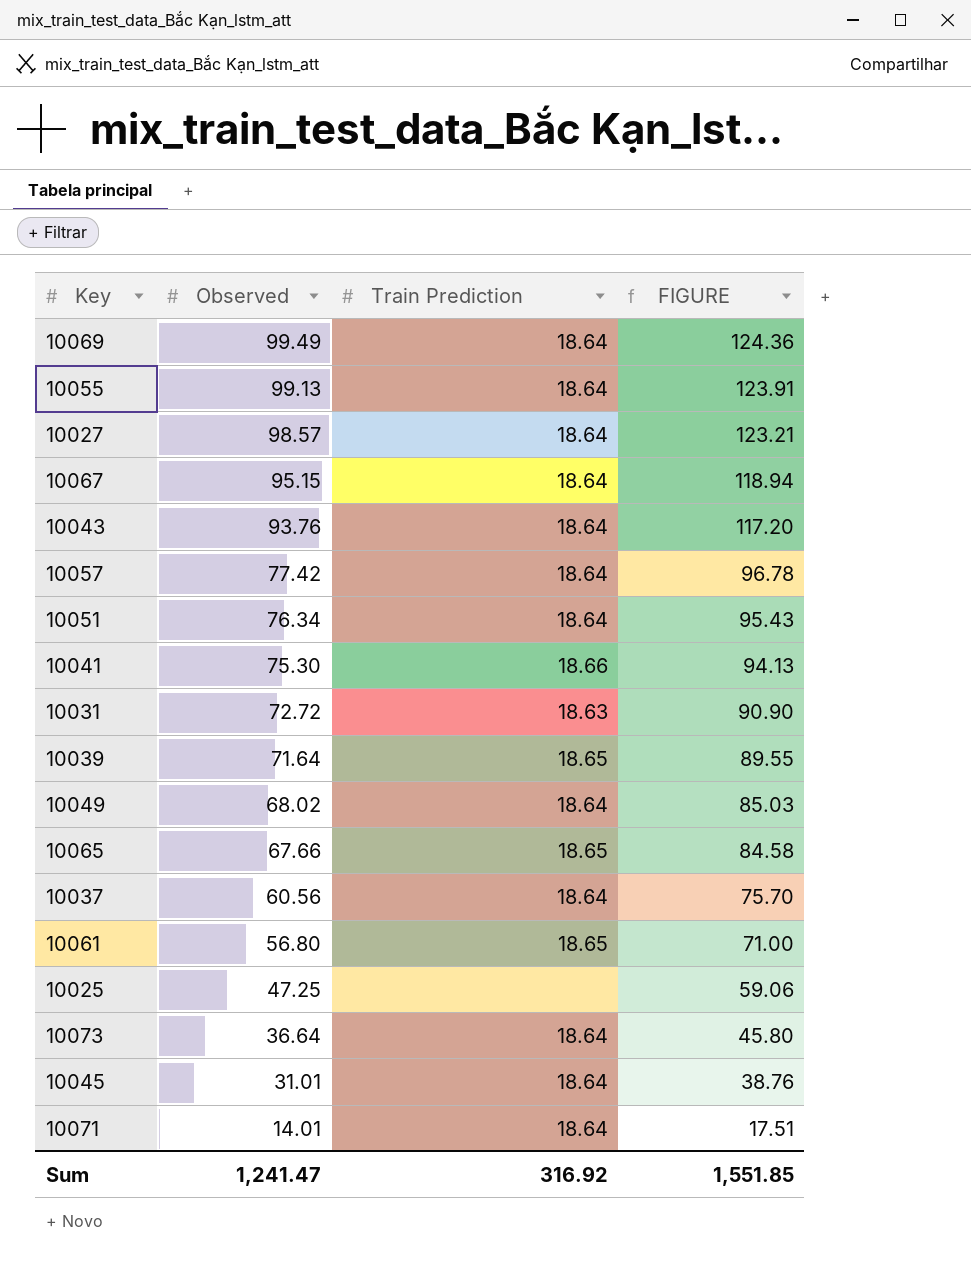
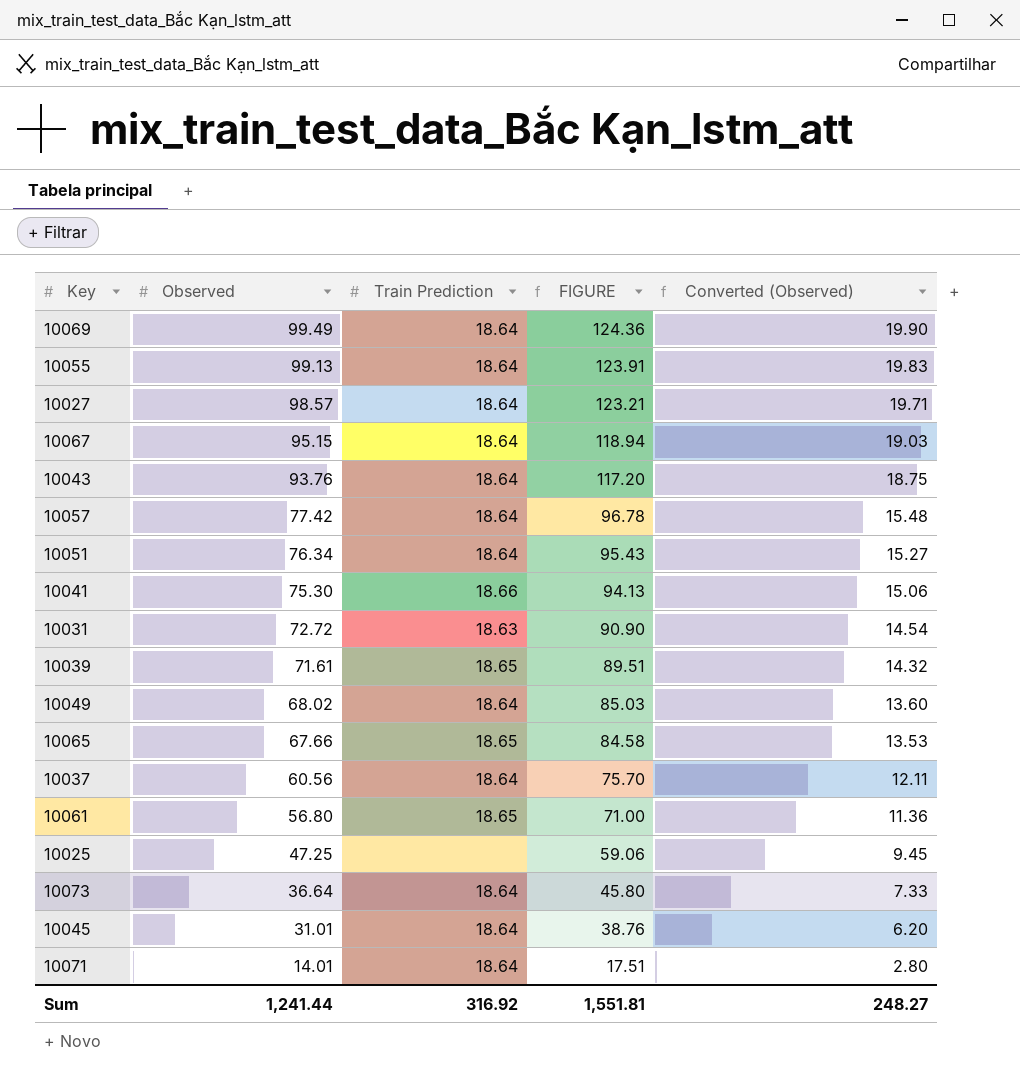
column Converted (Observed) | formula: none -> [Observed] * 0.2
10039 | Observed: 71.64 -> 71.61
10039 | FIGURE: 89.55 -> 89.51
Sum | Observed: 1,241.47 -> 1,241.44
Sum | FIGURE: 1,551.85 -> 1,551.81

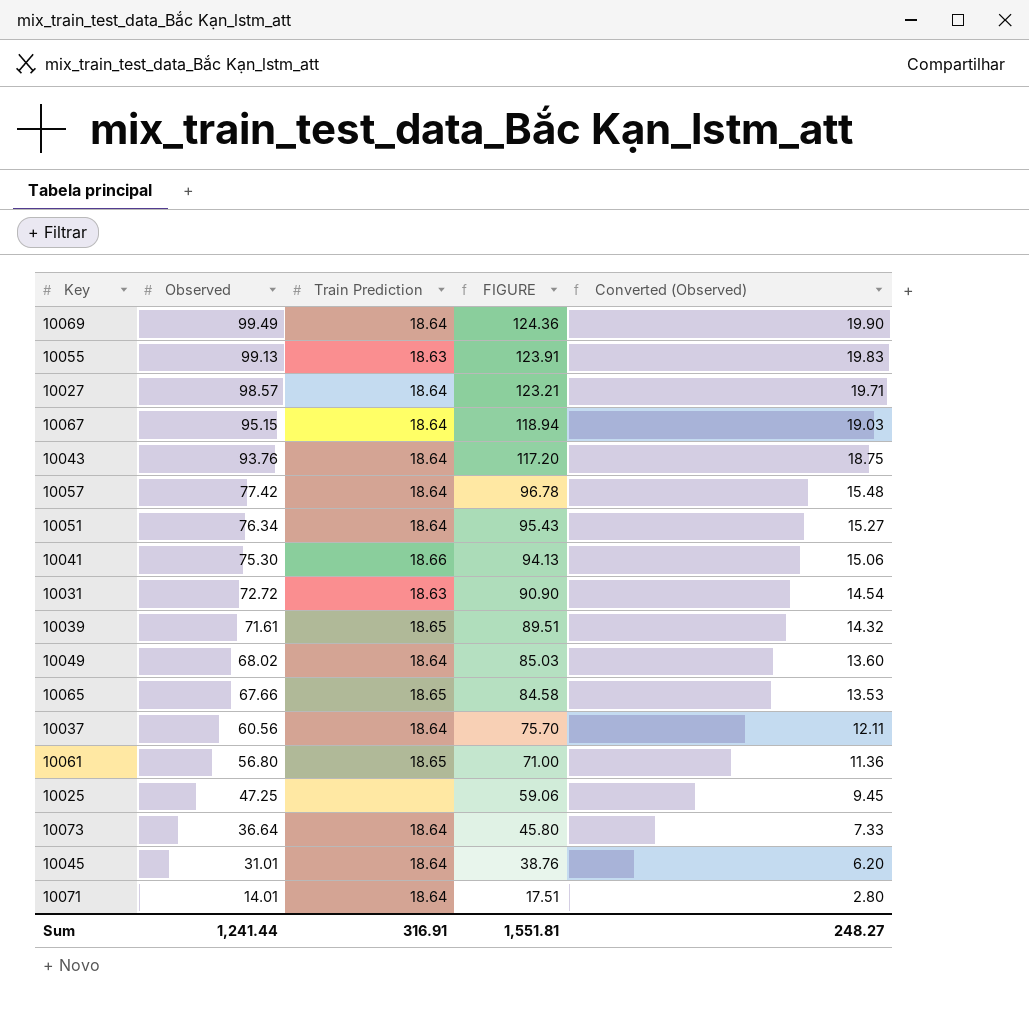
10055 | Train Prediction: 18.64 -> 18.63
Sum | Train Prediction: 316.92 -> 316.91

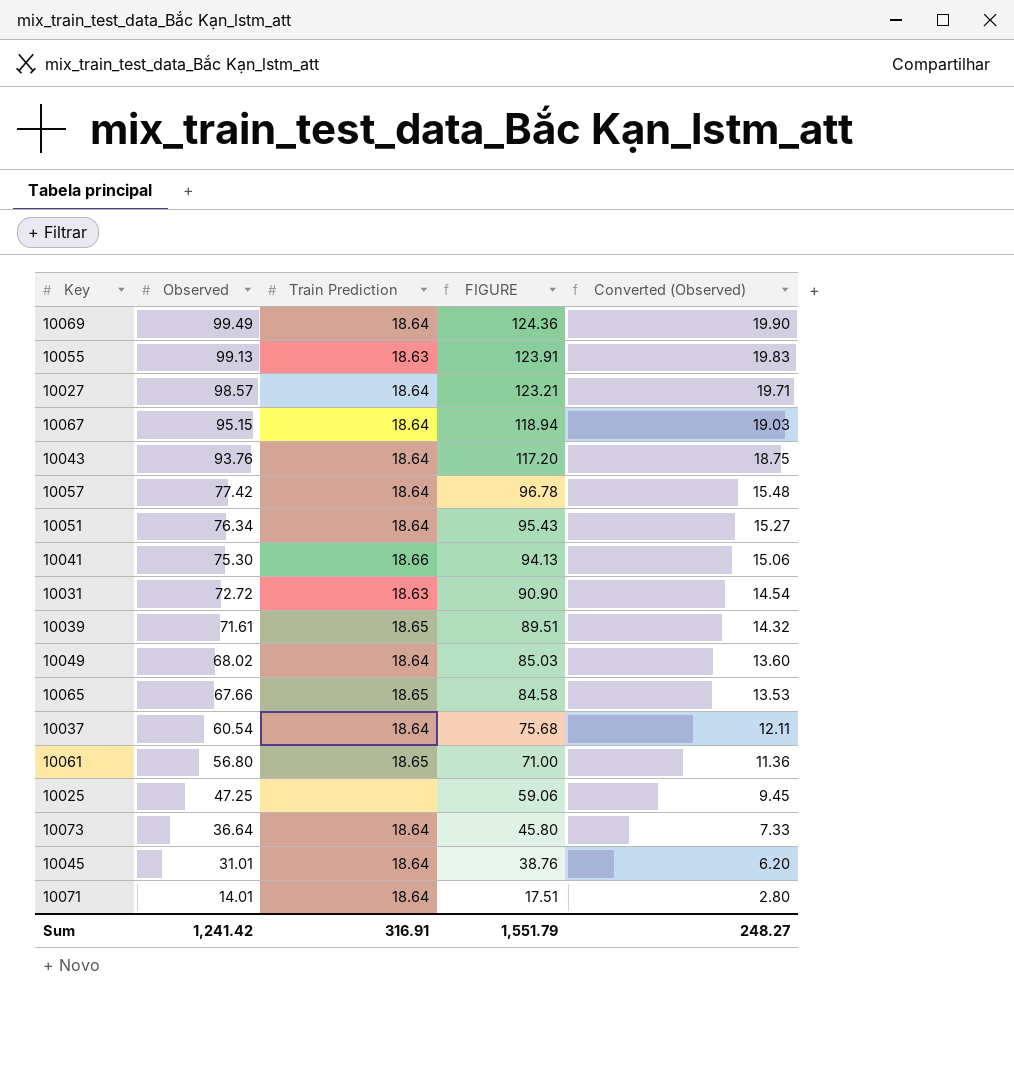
10037 | Observed: 60.56 -> 60.54
10037 | FIGURE: 75.70 -> 75.68
Sum | Observed: 1,241.44 -> 1,241.42
Sum | FIGURE: 1,551.81 -> 1,551.79

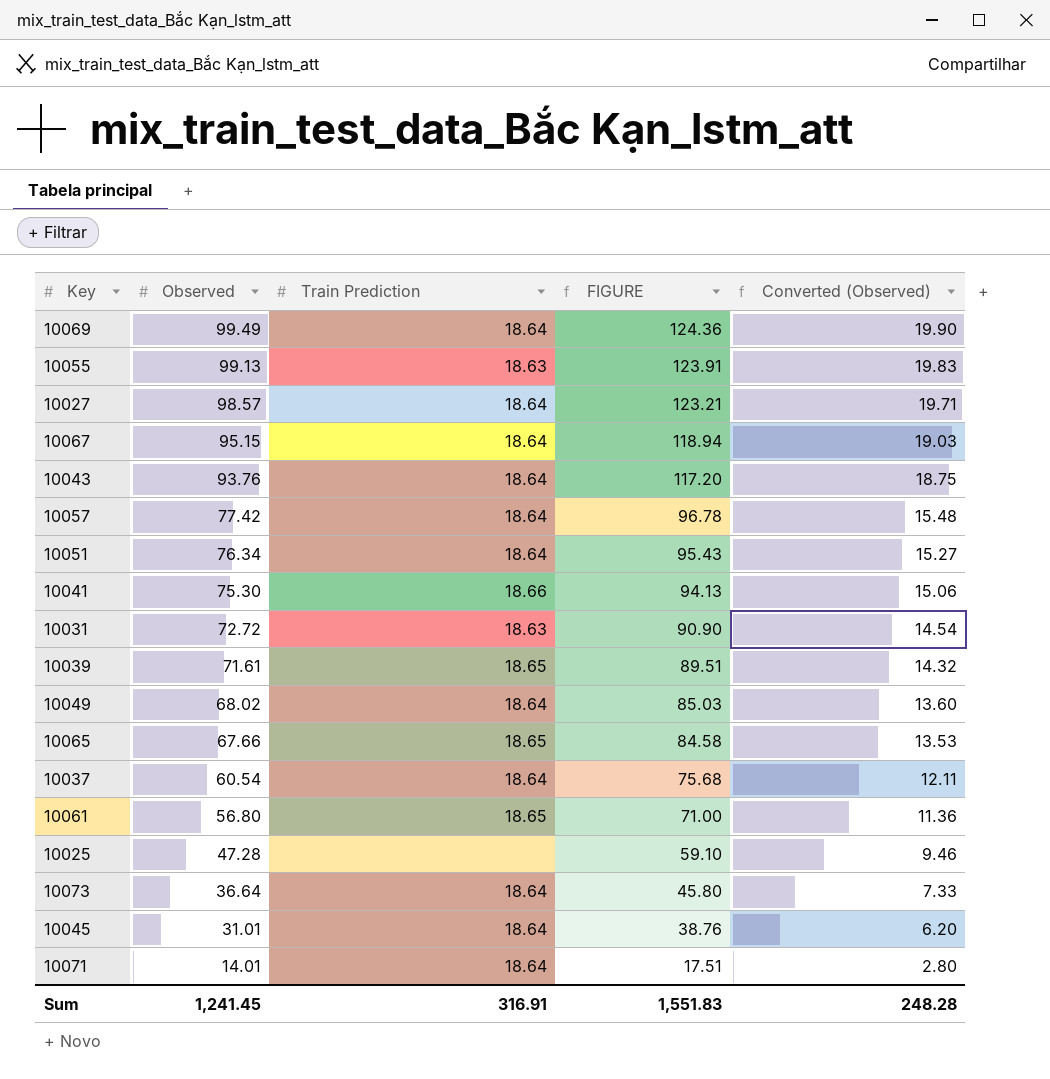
10025 | Observed: 47.25 -> 47.28
10025 | FIGURE: 59.06 -> 59.10
10025 | Converted (Observed): 9.45 -> 9.46
Sum | Observed: 1,241.42 -> 1,241.45
Sum | FIGURE: 1,551.79 -> 1,551.83
Sum | Converted (Observed): 248.27 -> 248.28

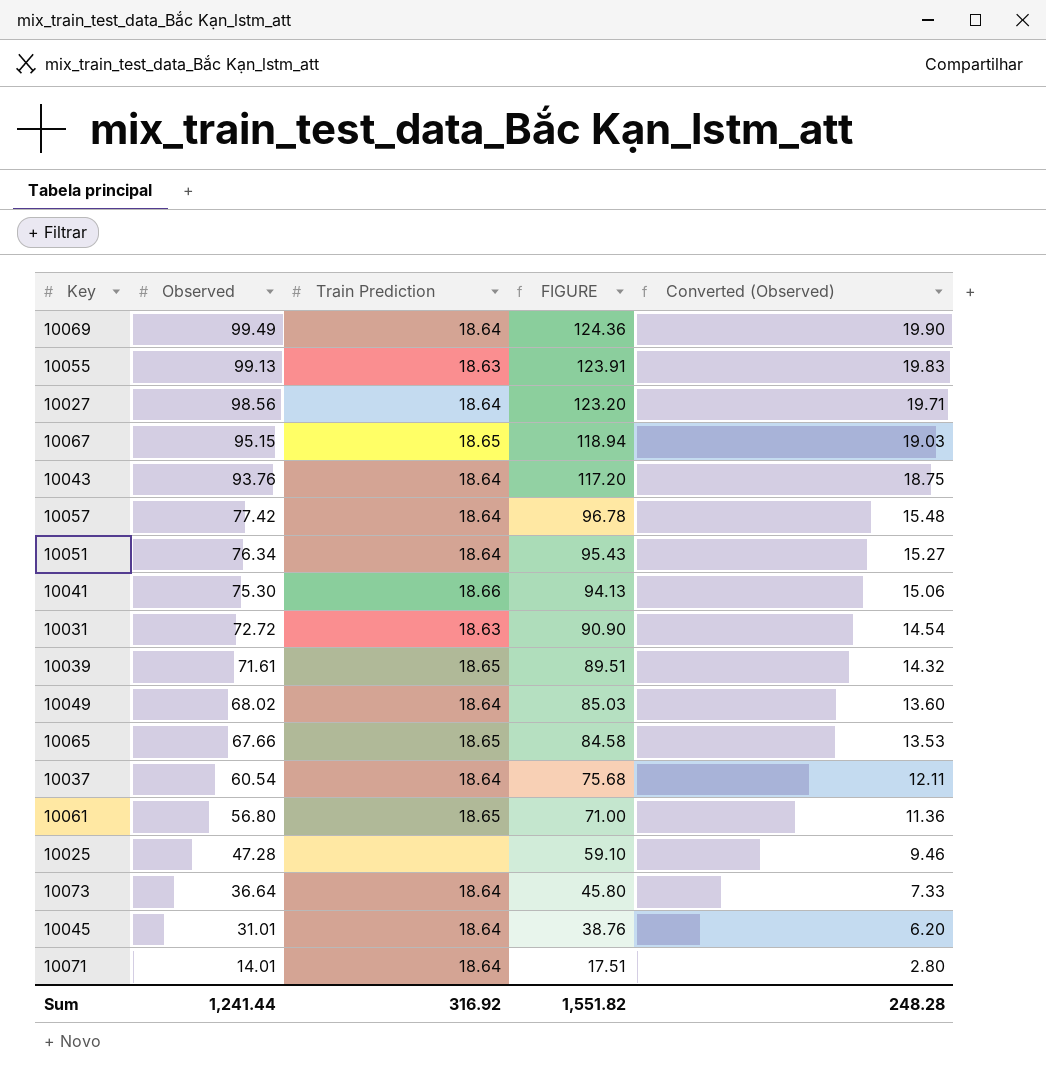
10027 | Observed: 98.57 -> 98.56
10027 | FIGURE: 123.21 -> 123.20
10067 | Train Prediction: 18.64 -> 18.65
Sum | Observed: 1,241.45 -> 1,241.44
Sum | Train Prediction: 316.91 -> 316.92
Sum | FIGURE: 1,551.83 -> 1,551.82

